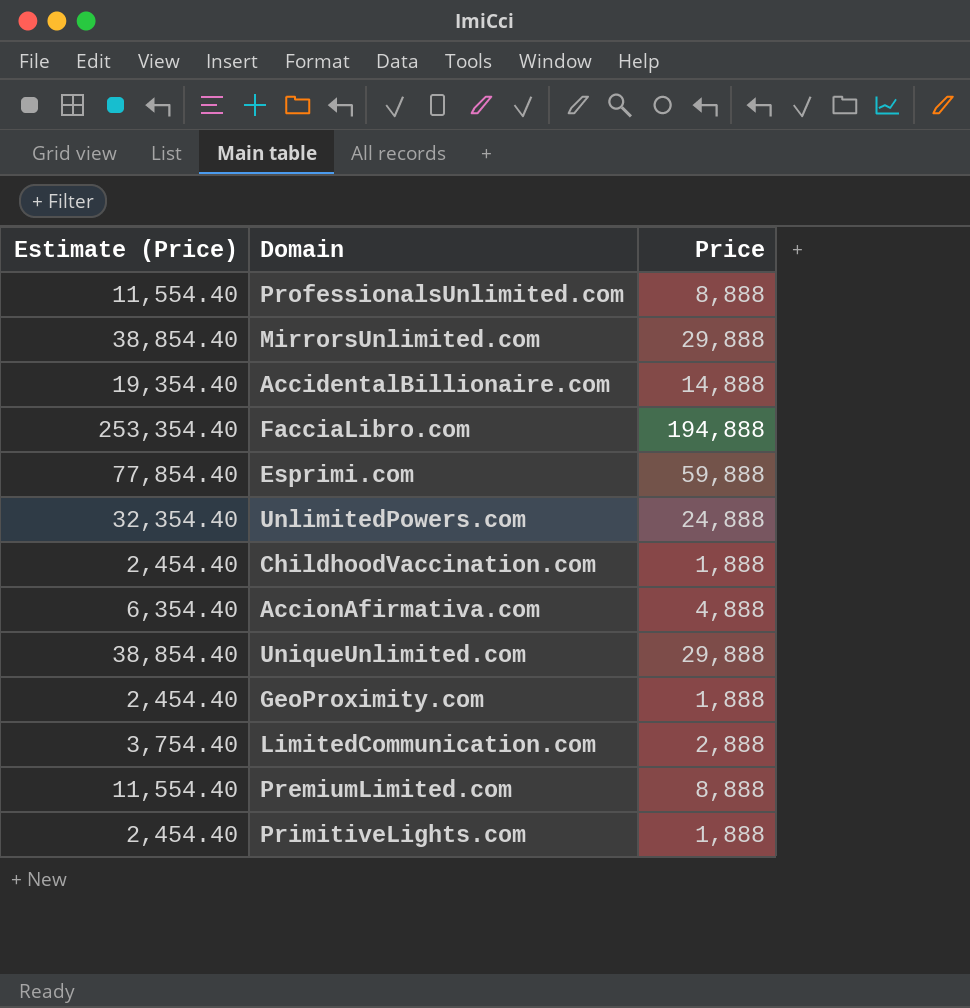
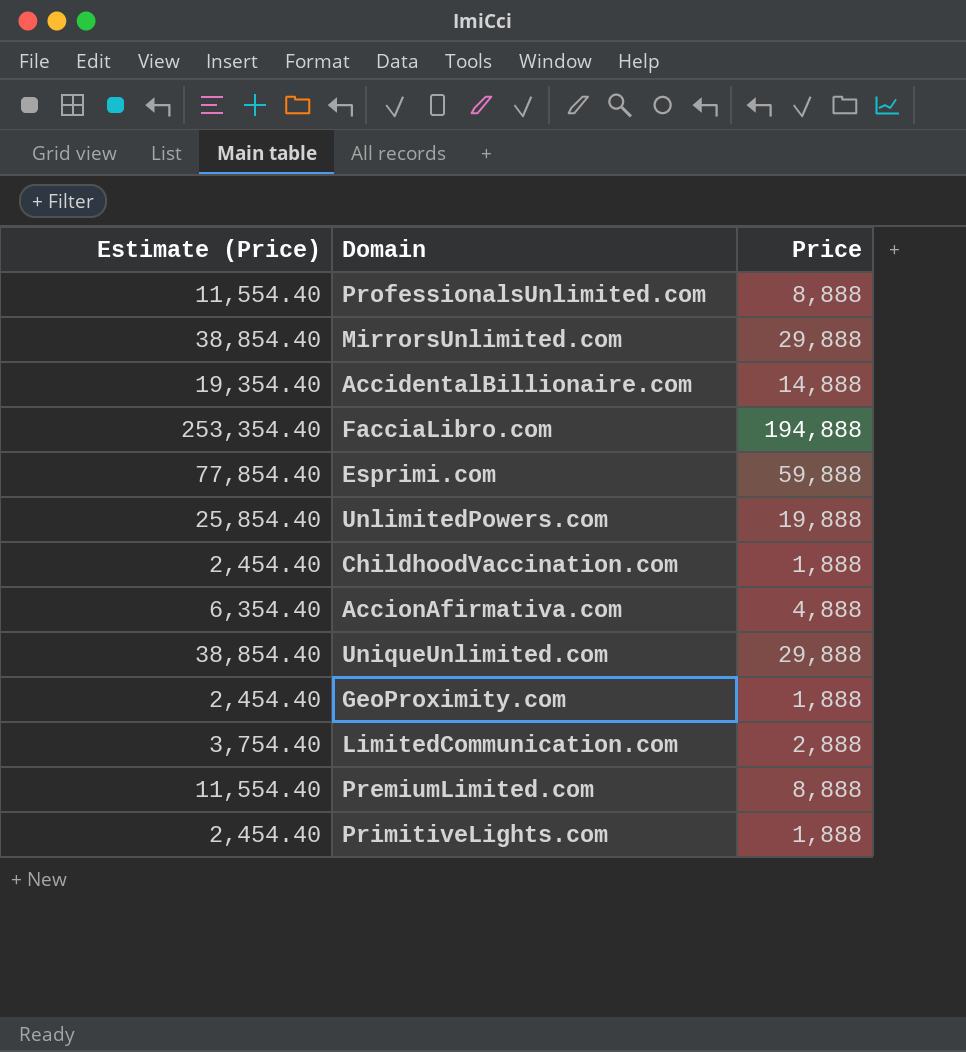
UnlimitedPowers.com | Estimate (Price): 32,354.40 -> 25,854.40
UnlimitedPowers.com | Price: 24,888 -> 19,888

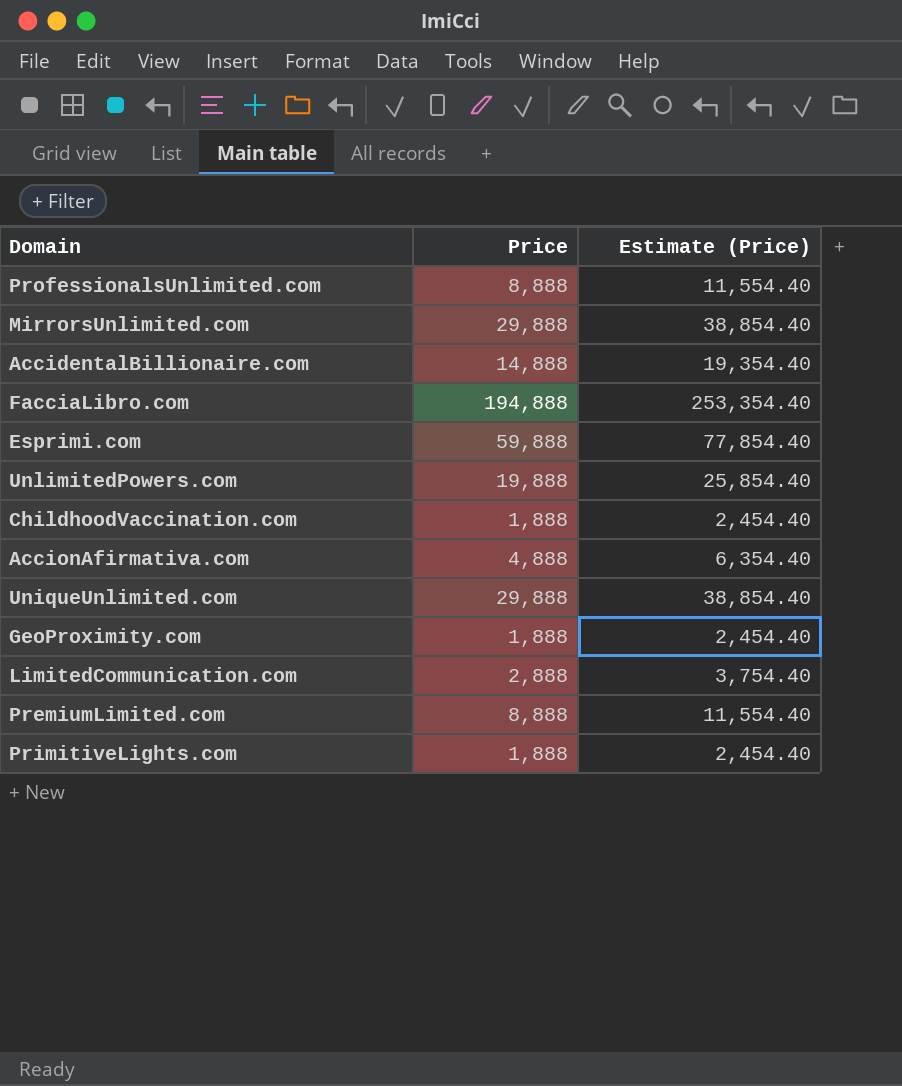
column Estimate (Price) | position: 1 -> 3

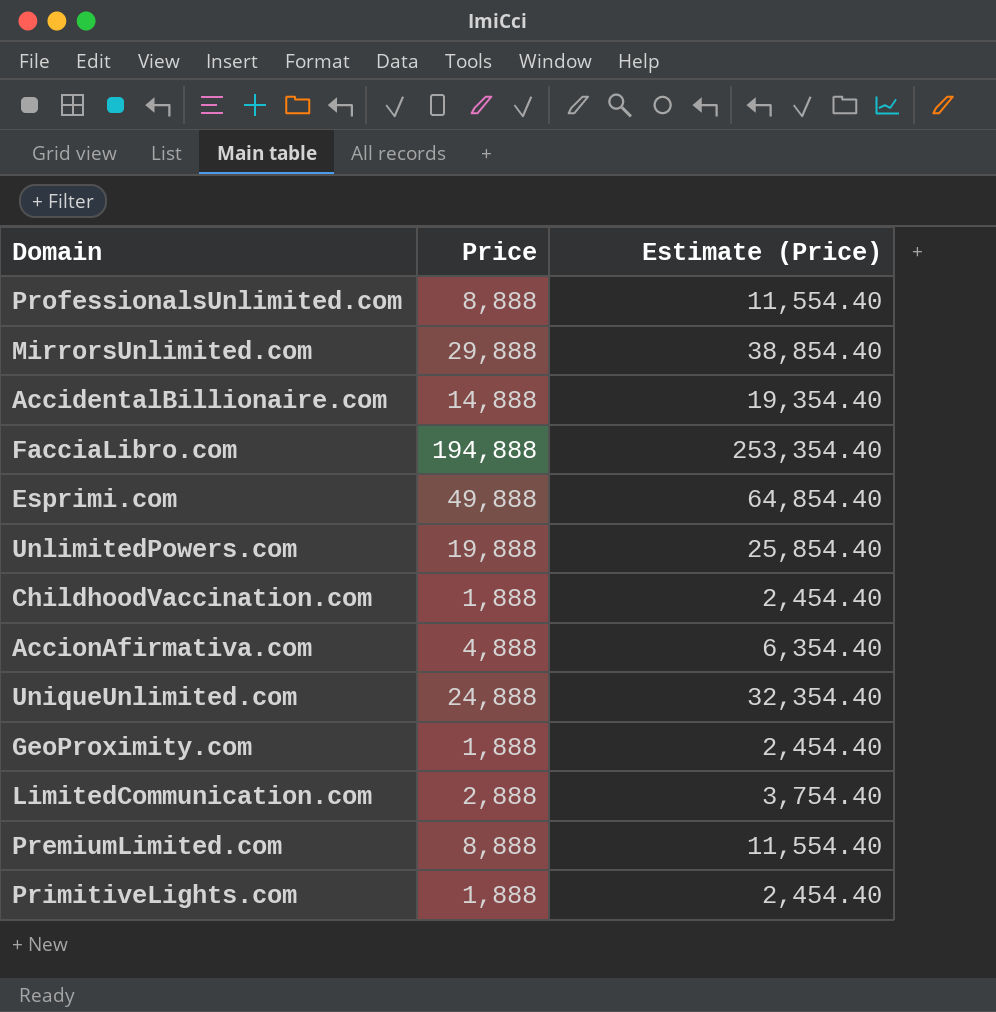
Esprimi.com | Price: 59,888 -> 49,888
Esprimi.com | Estimate (Price): 77,854.40 -> 64,854.40
UniqueUnlimited.com | Price: 29,888 -> 24,888
UniqueUnlimited.com | Estimate (Price): 38,854.40 -> 32,354.40

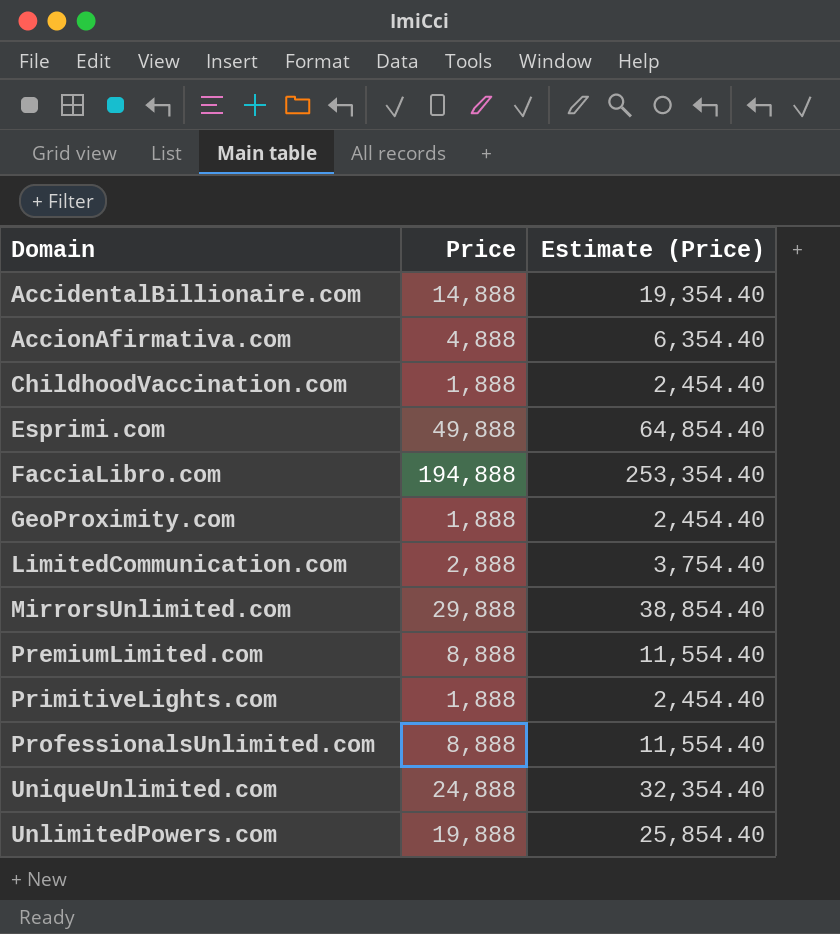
row order: none -> Domain ascending

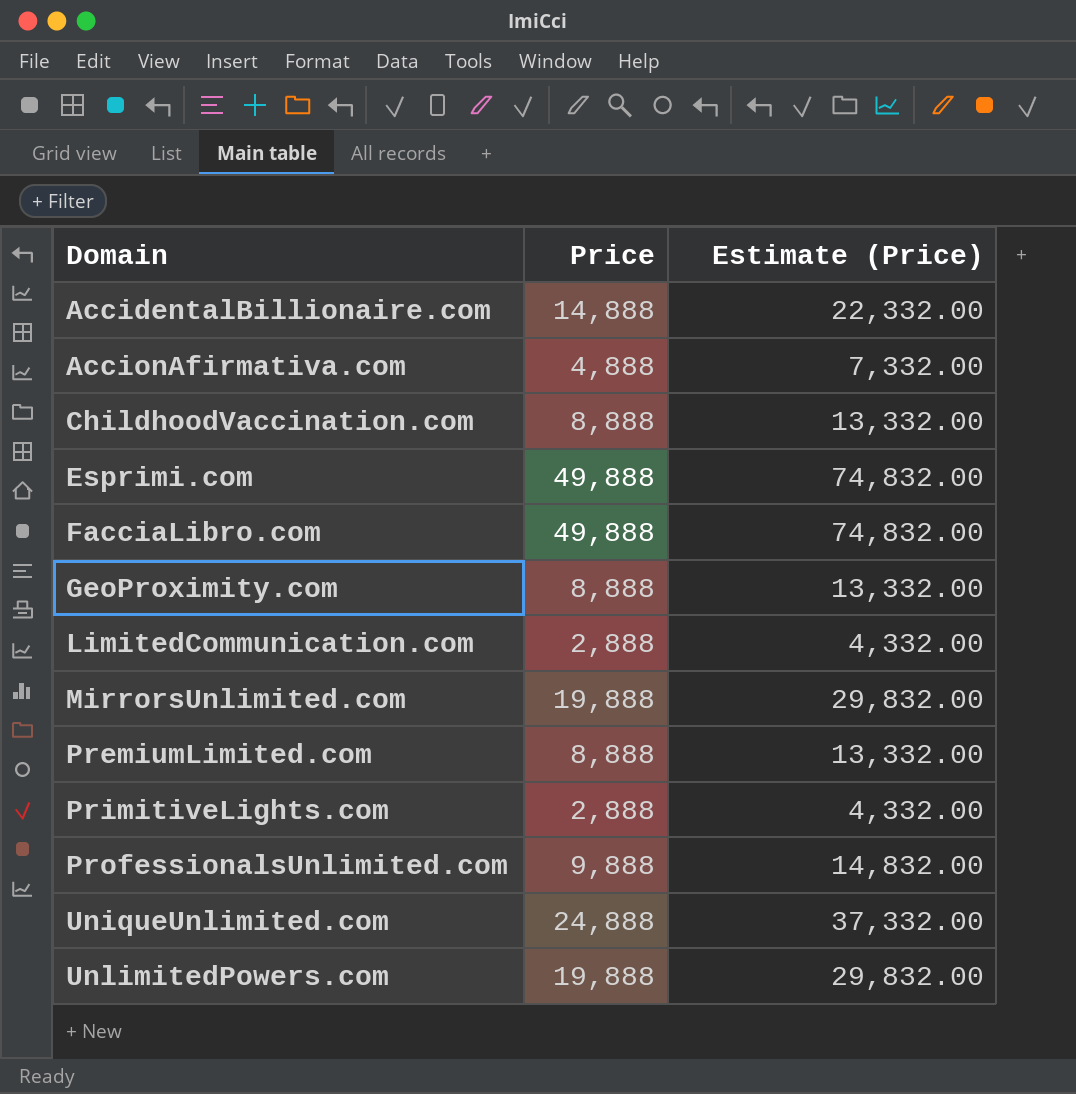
column Estimate (Price) | formula: [Price] * 1.3 -> [Price] * 1.5
ChildhoodVaccination.com | Price: 1,888 -> 8,888
FacciaLibro.com | Price: 194,888 -> 49,888
GeoProximity.com | Price: 1,888 -> 8,888
MirrorsUnlimited.com | Price: 29,888 -> 19,888
PrimitiveLights.com | Price: 1,888 -> 2,888
ProfessionalsUnlimited.com | Price: 8,888 -> 9,888

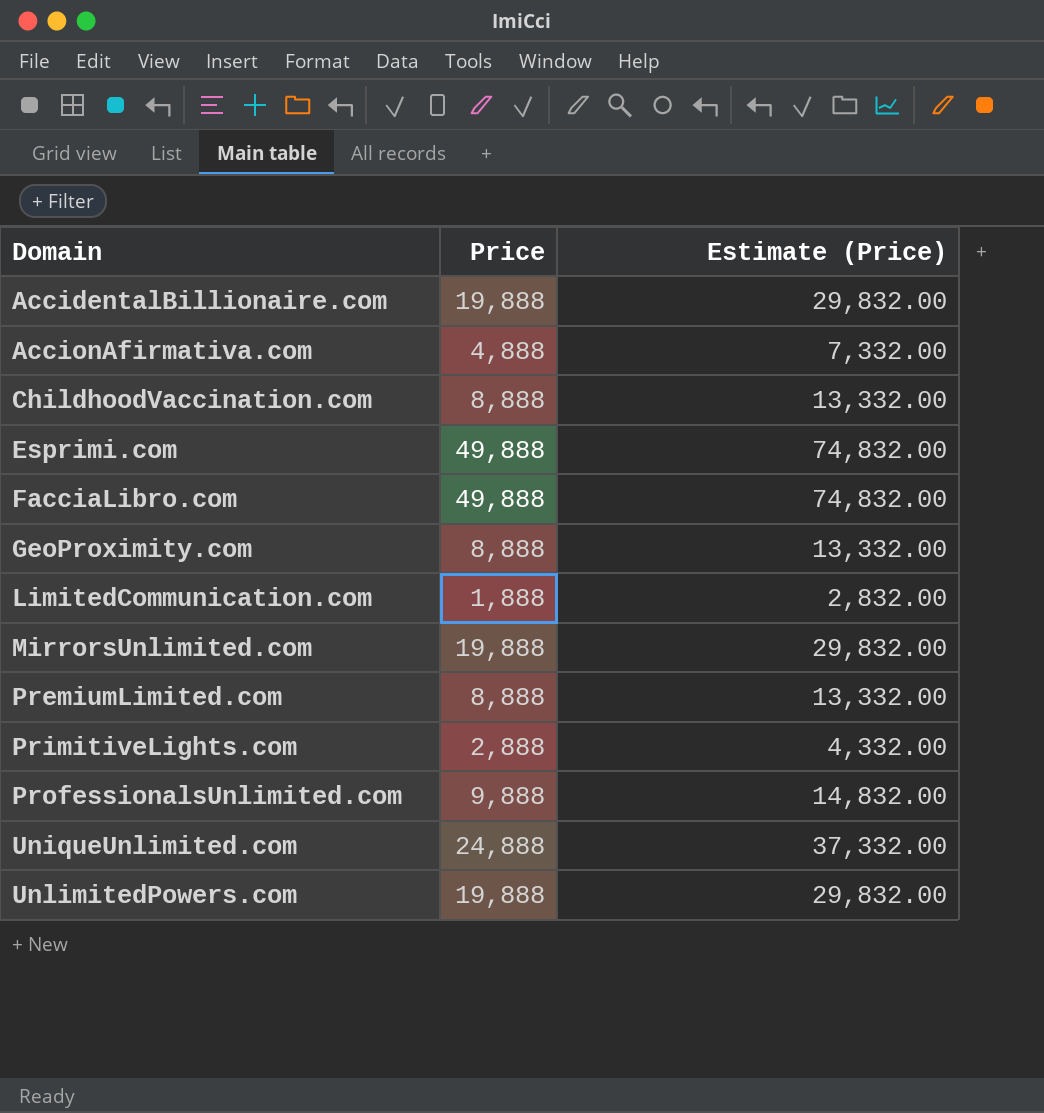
AccidentalBillionaire.com | Price: 14,888 -> 19,888
AccidentalBillionaire.com | Estimate (Price): 22,332.00 -> 29,832.00
LimitedCommunication.com | Price: 2,888 -> 1,888
LimitedCommunication.com | Estimate (Price): 4,332.00 -> 2,832.00

